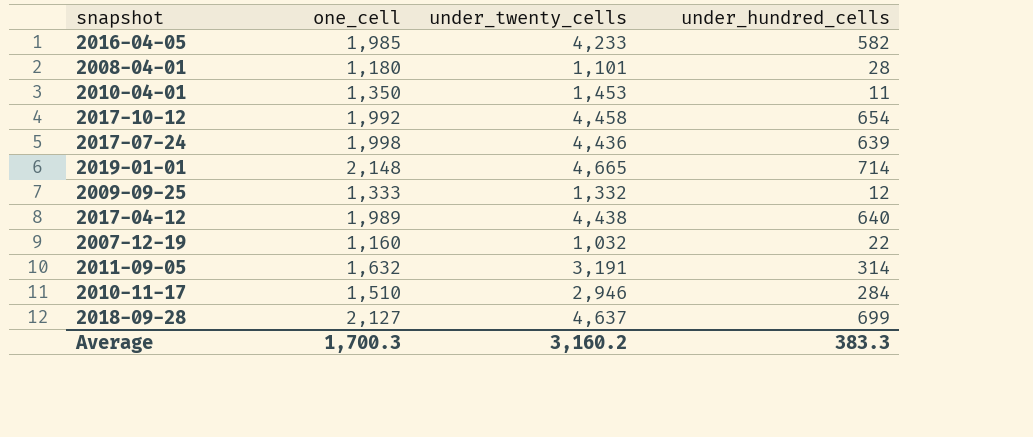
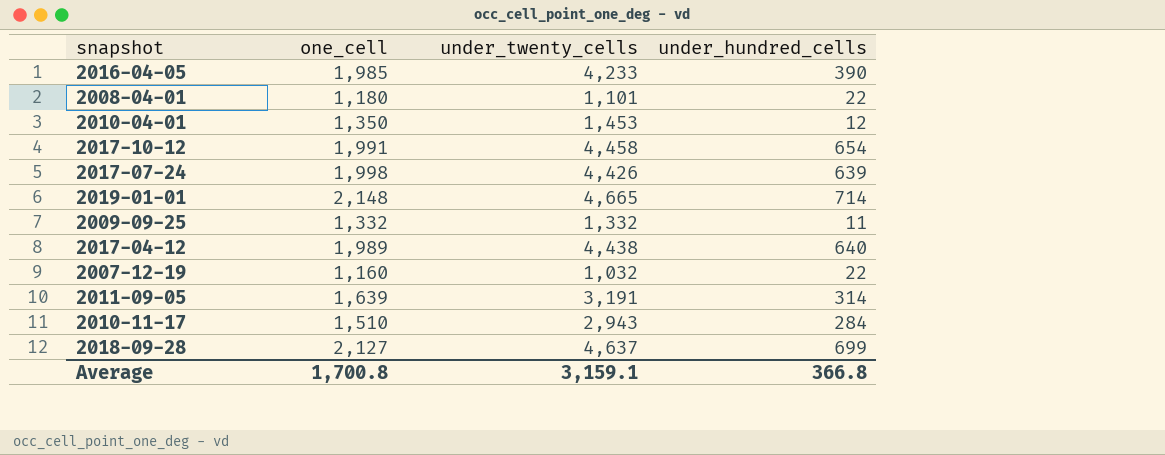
2016-04-05 | under_hundred_cells: 582 -> 390
2008-04-01 | under_hundred_cells: 28 -> 22
2010-04-01 | under_hundred_cells: 11 -> 12
2017-10-12 | one_cell: 1,992 -> 1,991
2017-07-24 | under_twenty_cells: 4,436 -> 4,426
2009-09-25 | one_cell: 1,333 -> 1,332
2009-09-25 | under_hundred_cells: 12 -> 11
2011-09-05 | one_cell: 1,632 -> 1,639
2010-11-17 | under_twenty_cells: 2,946 -> 2,943
Average | one_cell: 1,700.3 -> 1,700.8
Average | under_twenty_cells: 3,160.2 -> 3,159.1
Average | under_hundred_cells: 383.3 -> 366.8

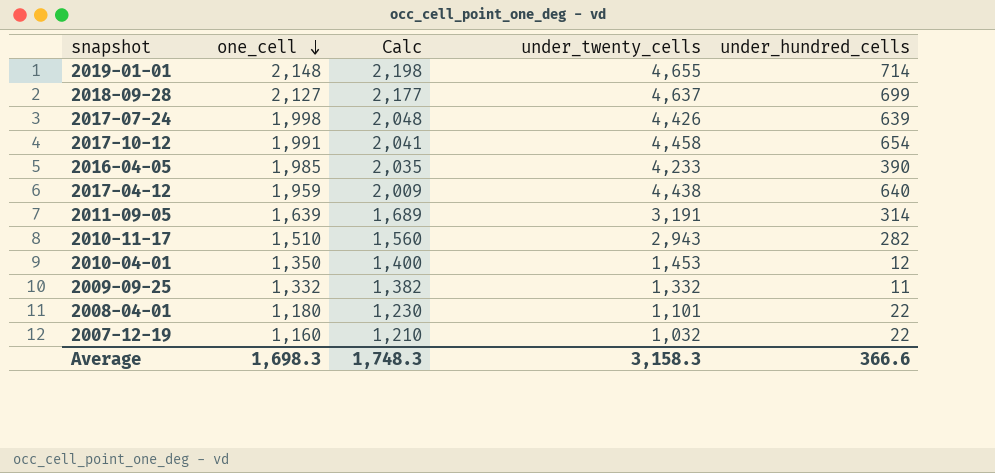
row order: none -> one_cell descending
column Calc | formula: none -> [one_cell] + 50
2019-01-01 | under_twenty_cells: 4,665 -> 4,655
2017-04-12 | one_cell: 1,989 -> 1,959
2010-11-17 | under_hundred_cells: 284 -> 282
Average | one_cell: 1,700.8 -> 1,698.3
Average | under_twenty_cells: 3,159.1 -> 3,158.3
Average | under_hundred_cells: 366.8 -> 366.6

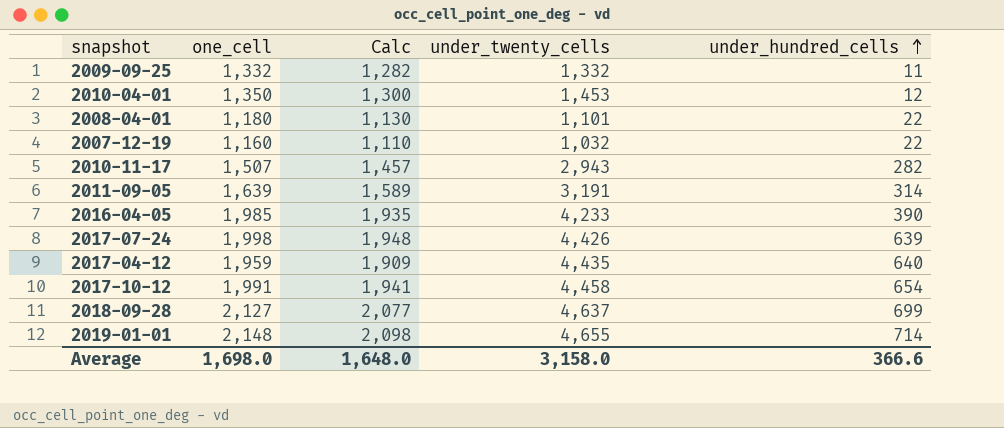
row order: one_cell descending -> under_hundred_cells ascending
column Calc | formula: [one_cell] + 50 -> [one_cell] - 50
2010-11-17 | one_cell: 1,510 -> 1,507
2017-04-12 | under_twenty_cells: 4,438 -> 4,435
Average | one_cell: 1,698.3 -> 1,698.0
Average | Calc: 1,748.3 -> 1,648.0
Average | under_twenty_cells: 3,158.3 -> 3,158.0

